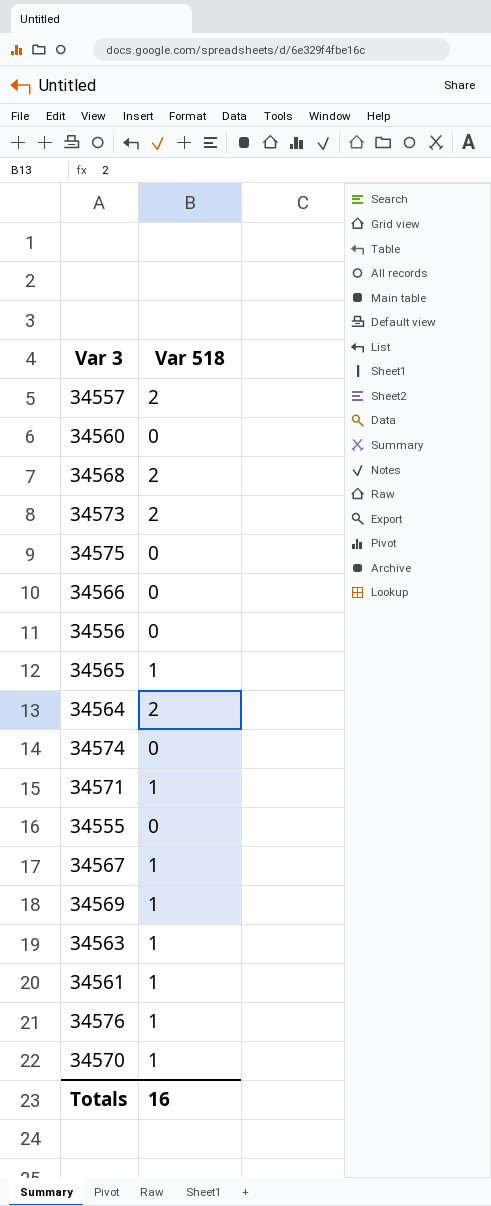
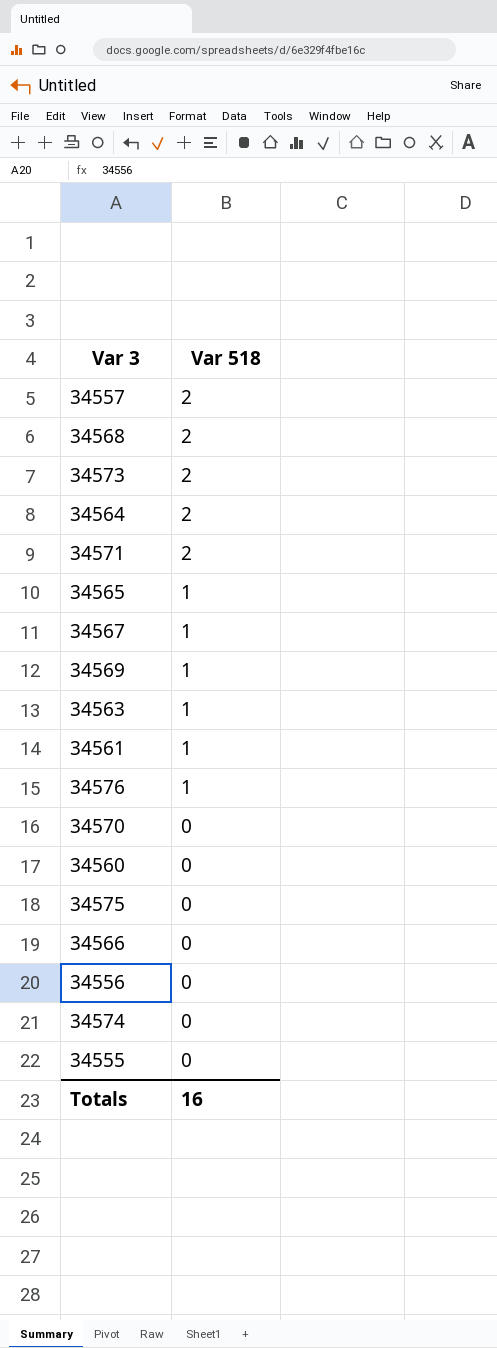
row order: none -> Var 518 descending
34571 | Var 518: 1 -> 2
34570 | Var 518: 1 -> 0

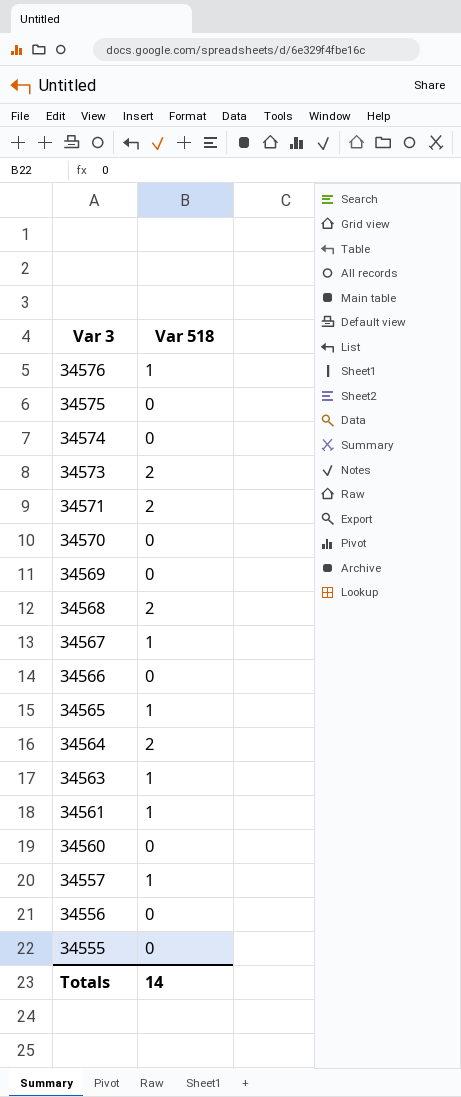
row order: Var 518 descending -> Var 3 descending
34569 | Var 518: 1 -> 0
34557 | Var 518: 2 -> 1
Totals | Var 518: 16 -> 14

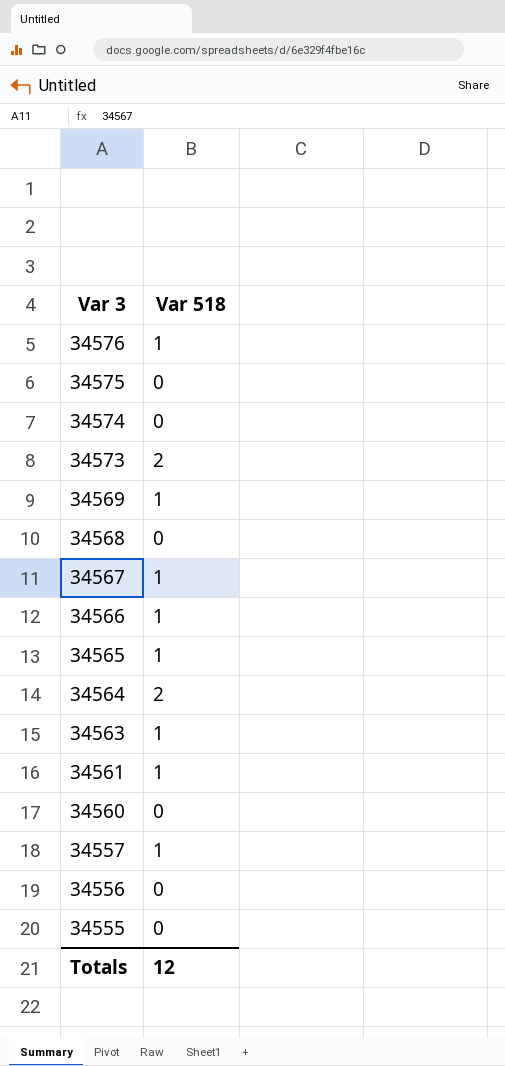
row 34571: 2 -> none
row 34570: 0 -> none
34569 | Var 518: 0 -> 1
34568 | Var 518: 2 -> 0
34566 | Var 518: 0 -> 1
Totals | Var 518: 14 -> 12

